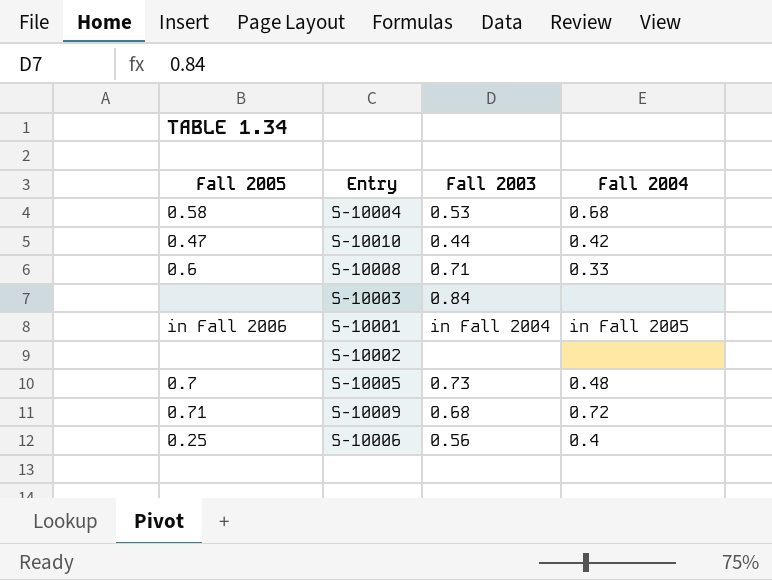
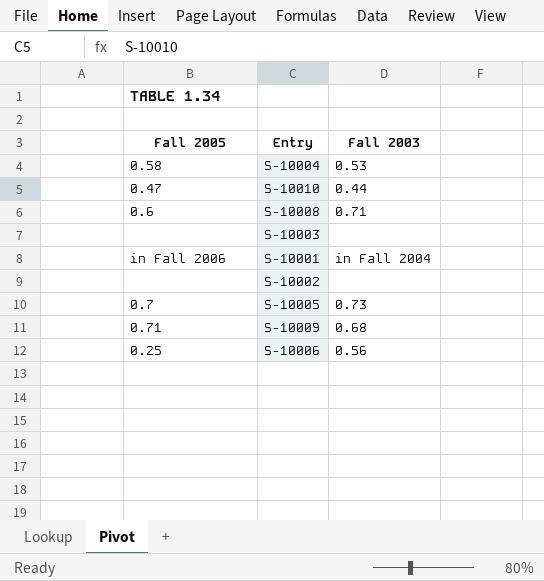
column Fall 2004 | position: 4 -> none
S-10003 | Fall 2003: 0.84 -> none

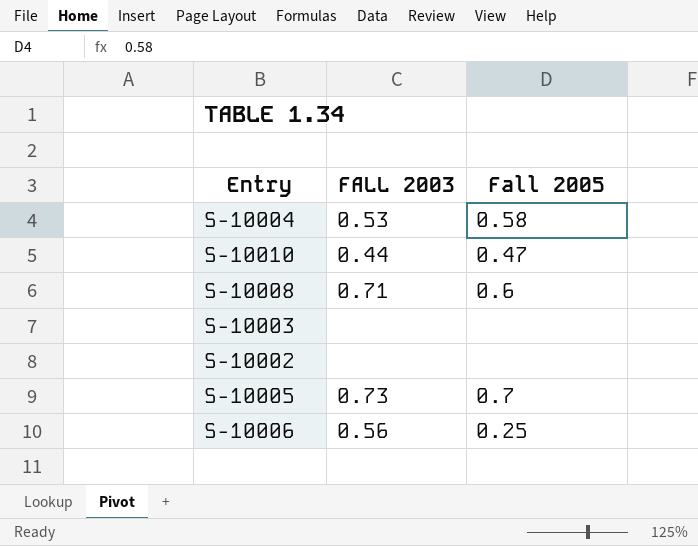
column name: Fall 2003 -> FALL 2003
column Fall 2005 | position: 1 -> 3
row S-10001: in Fall 2006 | in Fall 2004 -> none
row S-10009: 0.71 | 0.68 -> none

